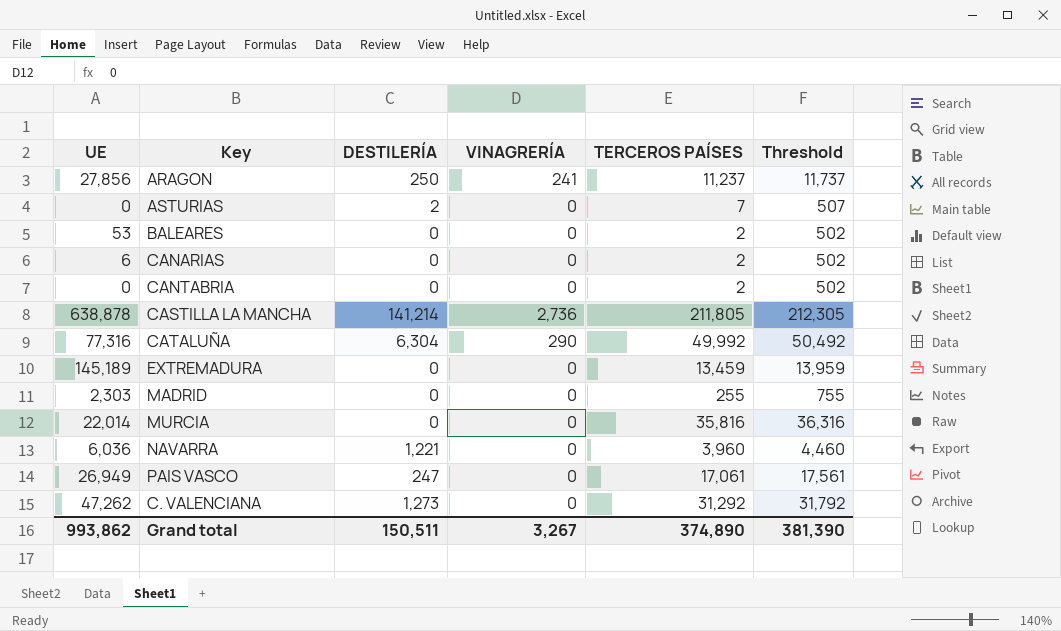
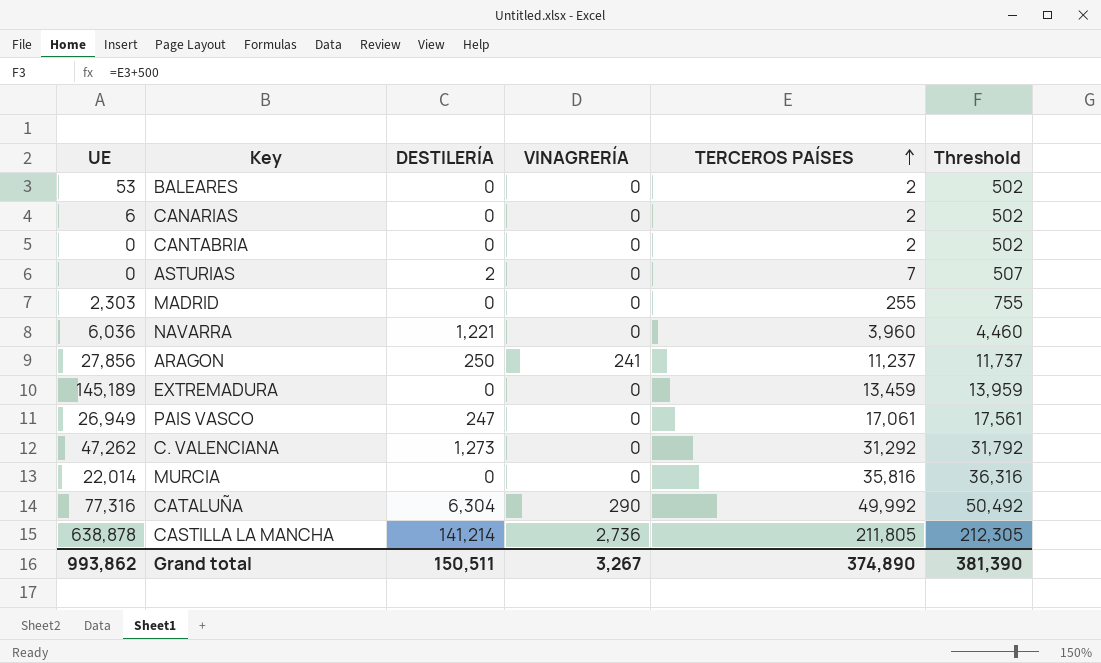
row order: none -> TERCEROS PAÍSES ascending

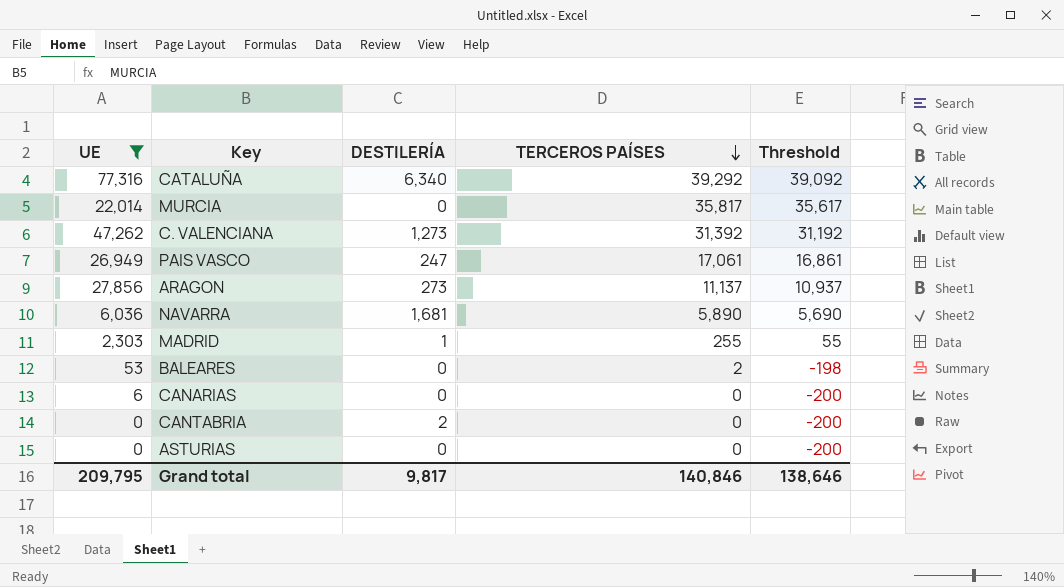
filter: none -> UE <= 77,316
row order: TERCEROS PAÍSES ascending -> TERCEROS PAÍSES descending
column VINAGRERÍA | position: 4 -> none
column Threshold | formula: [TERCEROS PAÍSES] + 500 -> [TERCEROS PAÍSES] - 200
CATALUÑA | DESTILERÍA: 6,304 -> 6,340
CATALUÑA | TERCEROS PAÍSES: 49,992 -> 39,292
MURCIA | TERCEROS PAÍSES: 35,816 -> 35,817
C. VALENCIANA | TERCEROS PAÍSES: 31,292 -> 31,392
ARAGON | DESTILERÍA: 250 -> 273
ARAGON | TERCEROS PAÍSES: 11,237 -> 11,137
NAVARRA | DESTILERÍA: 1,221 -> 1,681
NAVARRA | TERCEROS PAÍSES: 3,960 -> 5,890
MADRID | DESTILERÍA: 0 -> 1
CANARIAS | TERCEROS PAÍSES: 2 -> 0
CANTABRIA | DESTILERÍA: 0 -> 2
CANTABRIA | TERCEROS PAÍSES: 2 -> 0
ASTURIAS | DESTILERÍA: 2 -> 0
ASTURIAS | TERCEROS PAÍSES: 7 -> 0
Grand total | UE: 993,862 -> 209,795
Grand total | DESTILERÍA: 150,511 -> 9,817
Grand total | TERCEROS PAÍSES: 374,890 -> 140,846
Grand total | Threshold: 381,390 -> 138,646

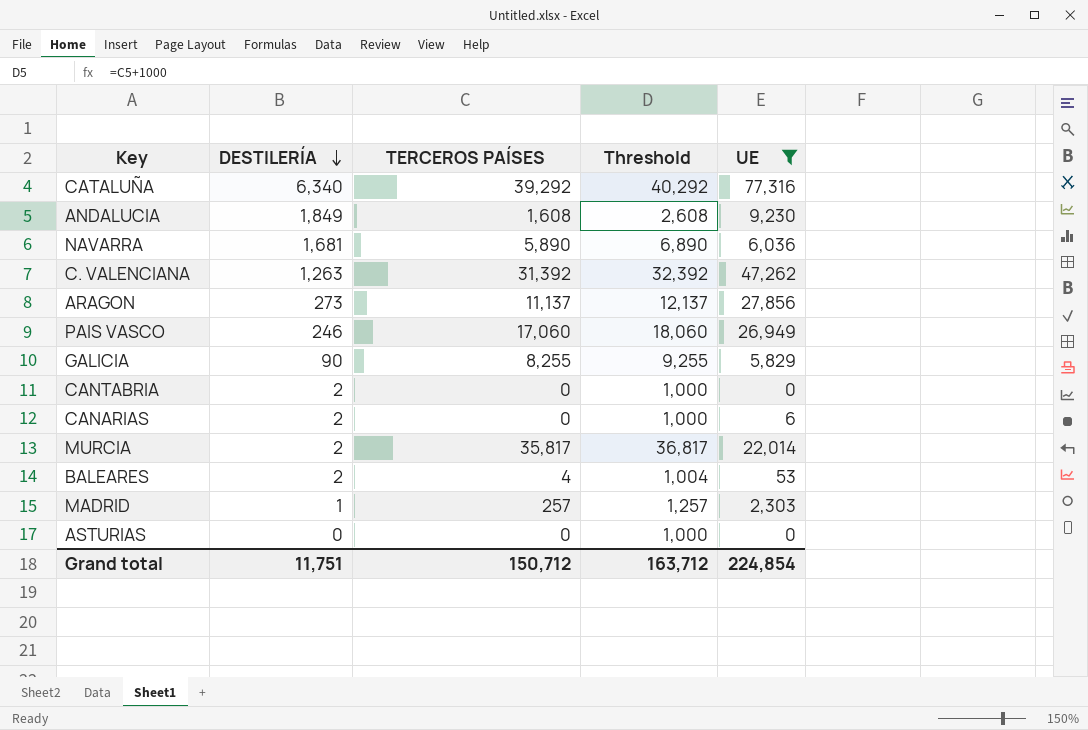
row order: TERCEROS PAÍSES descending -> DESTILERÍA descending
column Threshold | formula: [TERCEROS PAÍSES] - 200 -> [TERCEROS PAÍSES] + 1000
column UE | position: 1 -> 5
row ANDALUCIA: none -> 1,849 | 1,608 | 2,608 | 9,230
C. VALENCIANA | DESTILERÍA: 1,273 -> 1,263
PAIS VASCO | DESTILERÍA: 247 -> 246
PAIS VASCO | TERCEROS PAÍSES: 17,061 -> 17,060
row GALICIA: none -> 90 | 8,255 | 9,255 | 5,829
CANARIAS | DESTILERÍA: 0 -> 2
MURCIA | DESTILERÍA: 0 -> 2
BALEARES | DESTILERÍA: 0 -> 2
BALEARES | TERCEROS PAÍSES: 2 -> 4
MADRID | TERCEROS PAÍSES: 255 -> 257
Grand total | DESTILERÍA: 9,817 -> 11,751
Grand total | TERCEROS PAÍSES: 140,846 -> 150,712
Grand total | Threshold: 138,646 -> 163,712
Grand total | UE: 209,795 -> 224,854

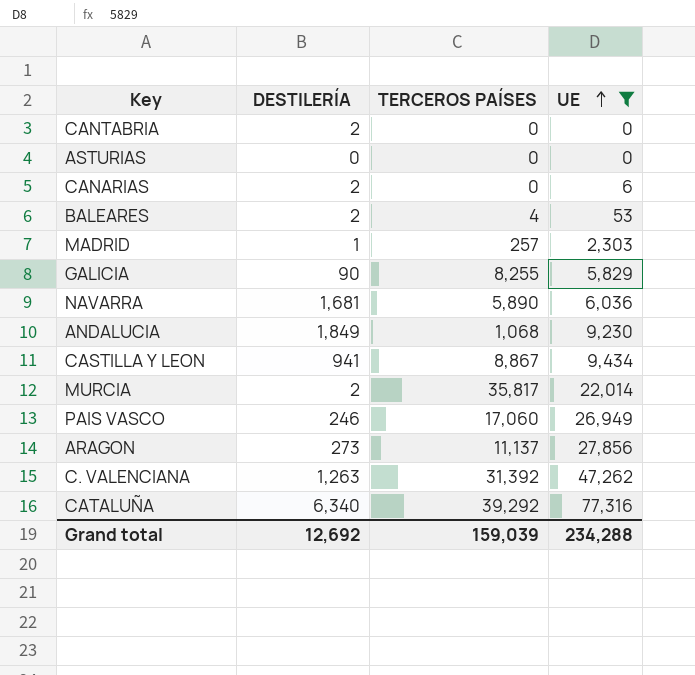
row order: DESTILERÍA descending -> UE ascending
column Threshold | formula: [TERCEROS PAÍSES] + 1000 -> none
ANDALUCIA | TERCEROS PAÍSES: 1,608 -> 1,068
row CASTILLA Y LEON: none -> 941 | 8,867 | 9,434
Grand total | DESTILERÍA: 11,751 -> 12,692
Grand total | TERCEROS PAÍSES: 150,712 -> 159,039
Grand total | UE: 224,854 -> 234,288

